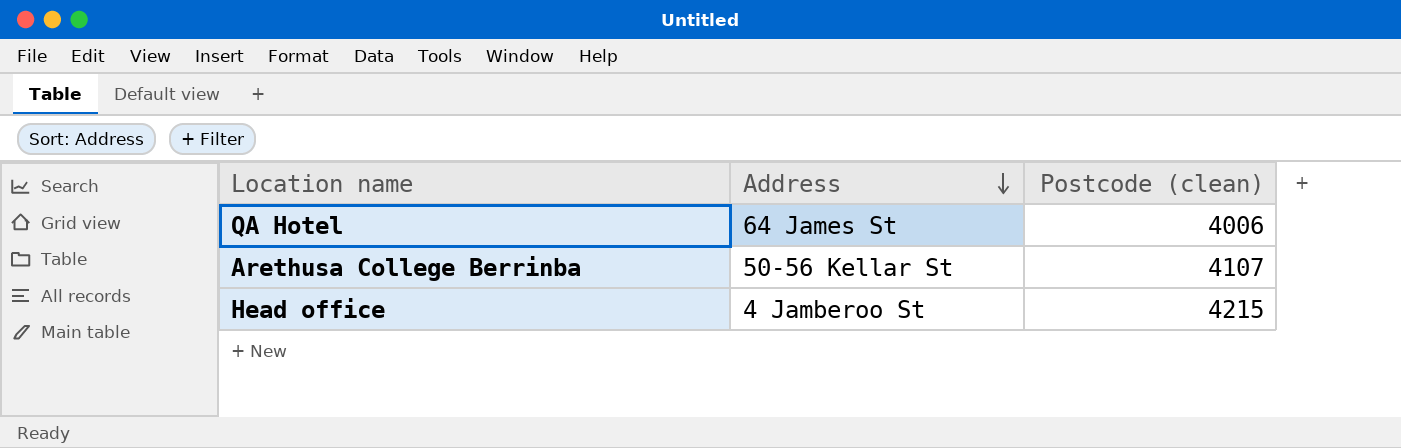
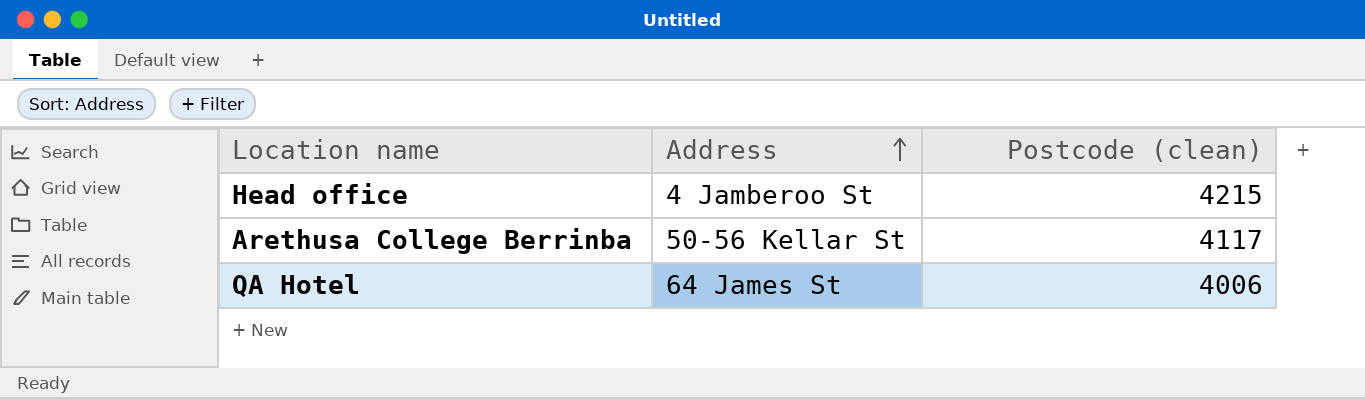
row order: Address descending -> Address ascending
Arethusa College Berrinba | Postcode (clean): 4107 -> 4117

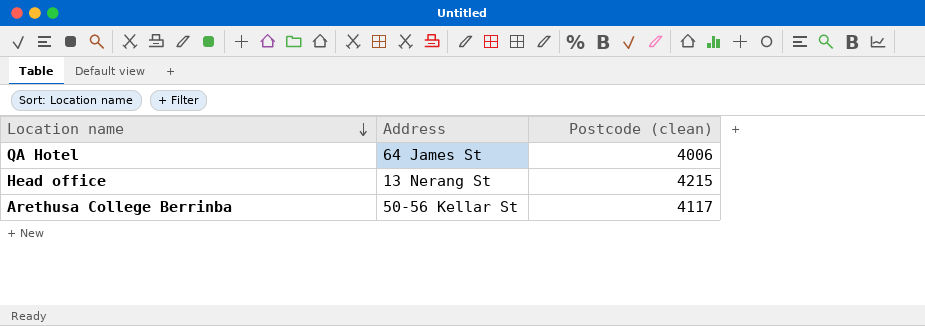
row order: Address ascending -> Location name descending
Head office | Address: 4 Jamberoo St -> 13 Nerang St

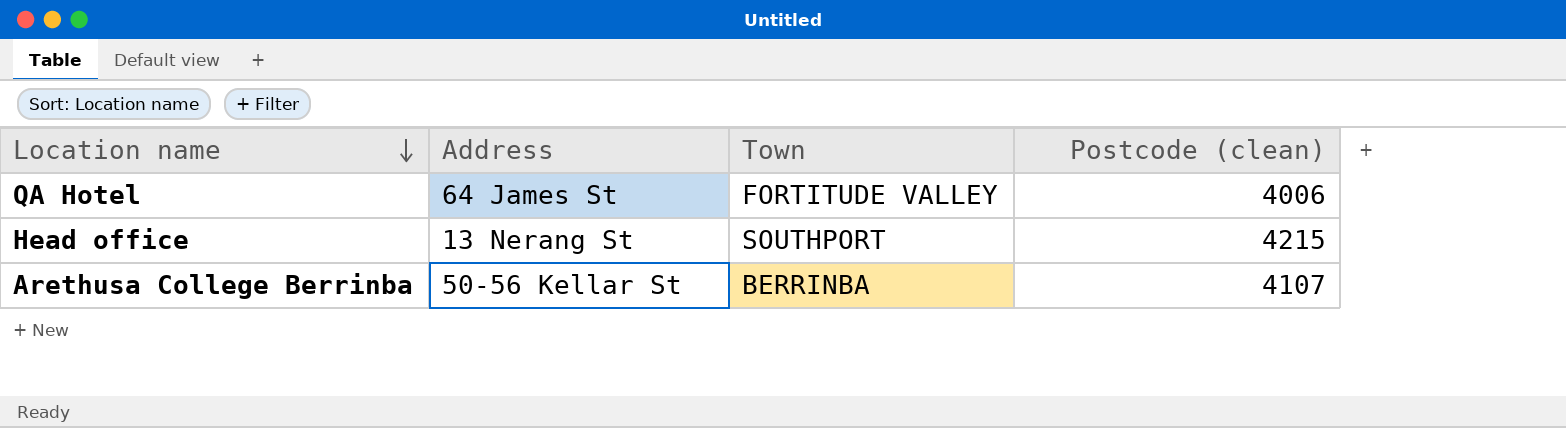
column Town | position: none -> 3
Arethusa College Berrinba | Postcode (clean): 4117 -> 4107

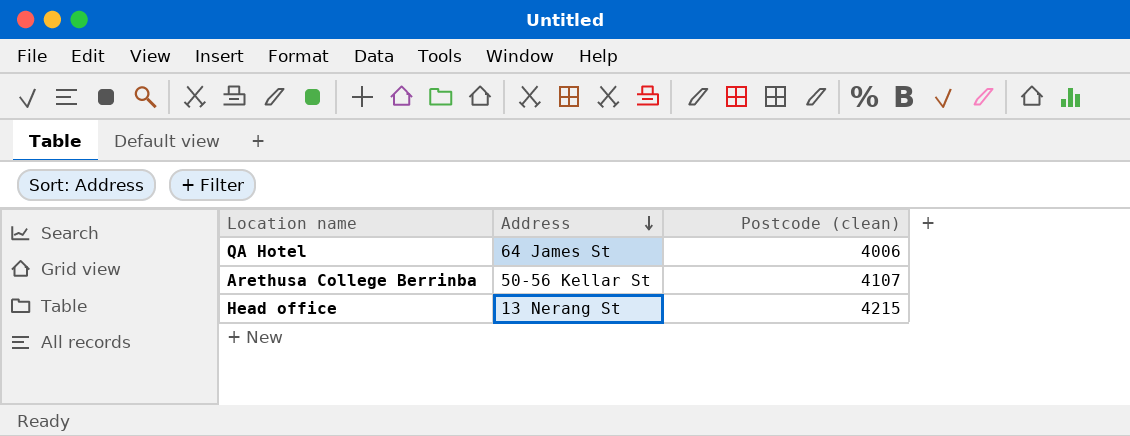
row order: Location name descending -> Address descending
column Town | position: 3 -> none

